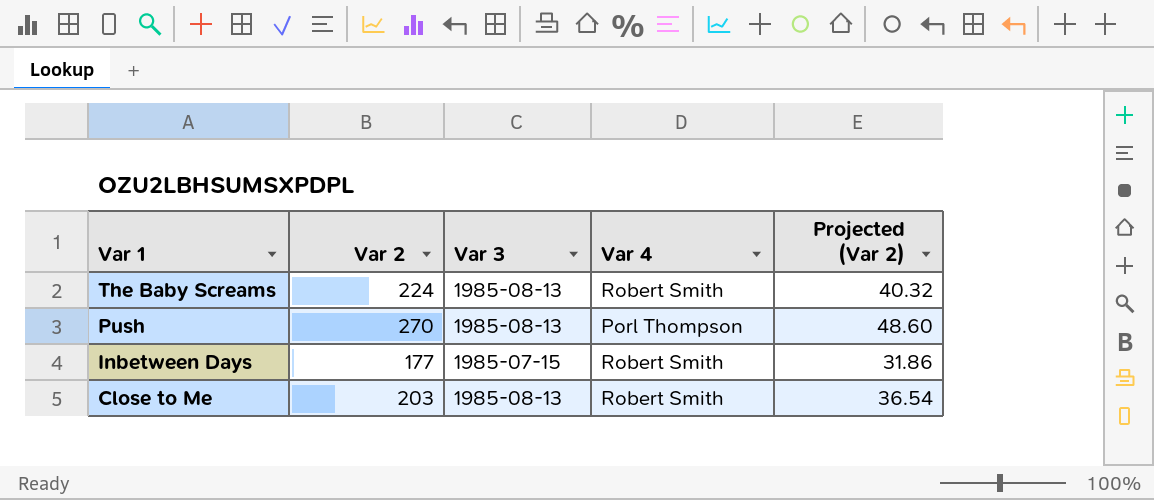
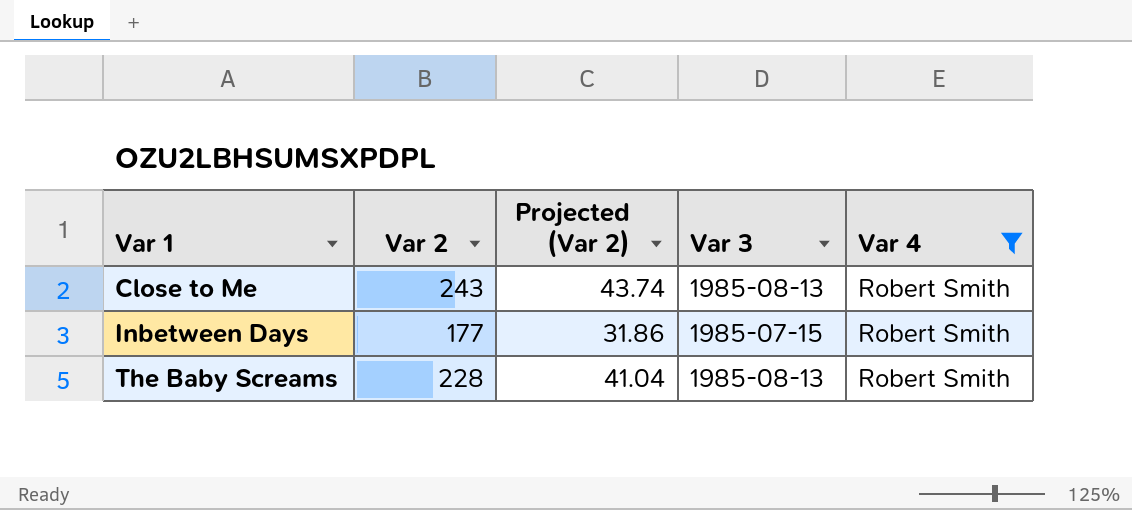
filter: none -> Var 4 = Robert Smith
row order: Var 1 descending -> Var 1 ascending
column Projected (Var 2) | position: 5 -> 3
Close to Me | Var 2: 203 -> 243
Close to Me | Projected (Var 2): 36.54 -> 43.74
The Baby Screams | Var 2: 224 -> 228
The Baby Screams | Projected (Var 2): 40.32 -> 41.04

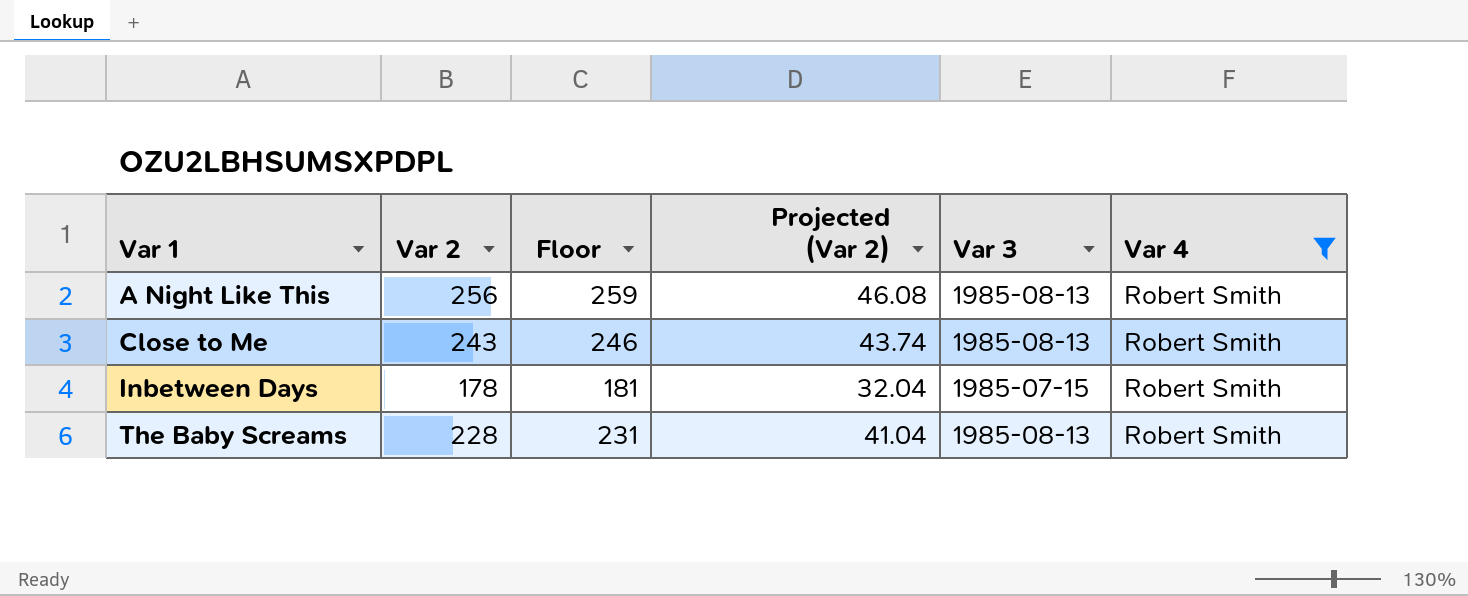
column Floor | formula: none -> [Var 2] + 3
row A Night Like This: none -> 256 | 259 | 46.08 | 1985-08-13 | Robert Smith
Inbetween Days | Var 2: 177 -> 178
Inbetween Days | Projected (Var 2): 31.86 -> 32.04

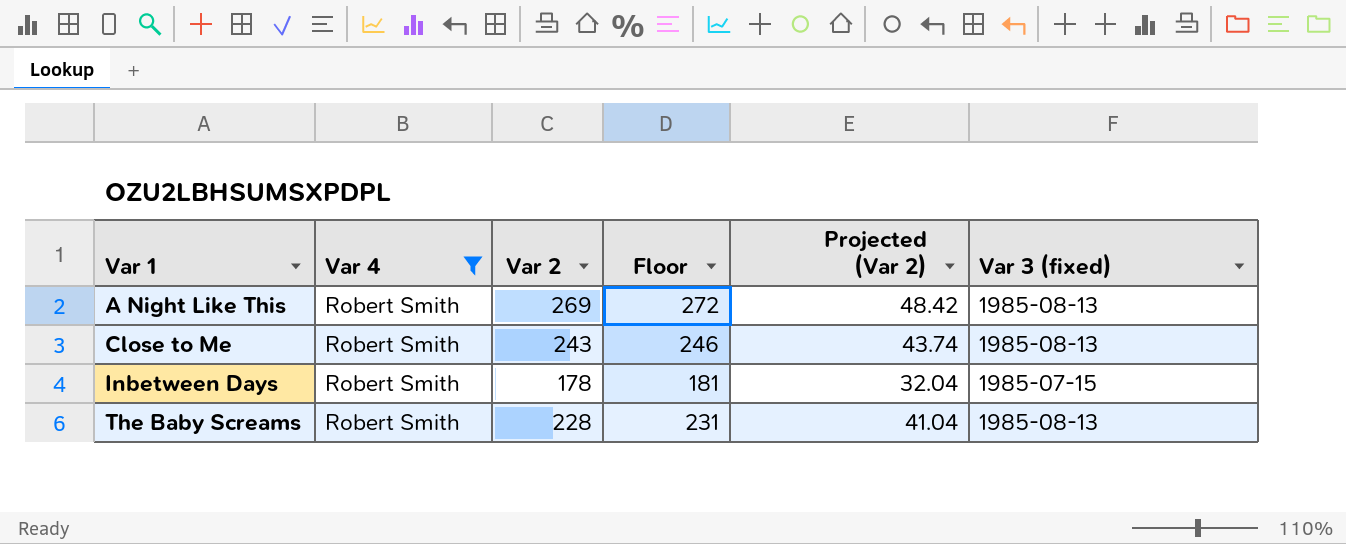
column Var 4 | position: 6 -> 2
column name: Var 3 -> Var 3 (fixed)
A Night Like This | Var 2: 256 -> 269
A Night Like This | Floor: 259 -> 272
A Night Like This | Projected (Var 2): 46.08 -> 48.42

